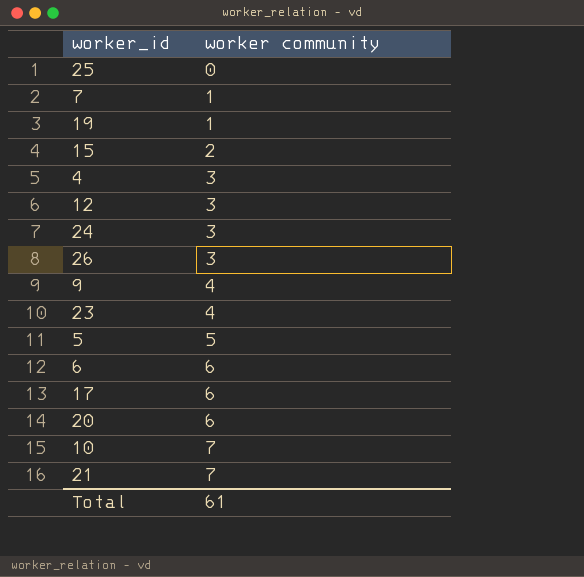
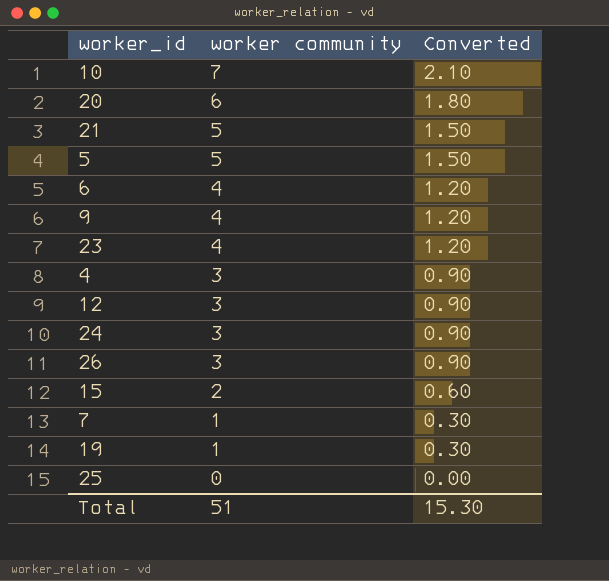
row order: worker community ascending -> worker community descending
column Converted | formula: none -> [worker community] * 0.3
row 17: 6 -> none
21 | worker community: 7 -> 5
6 | worker community: 6 -> 4
Total | worker community: 61 -> 51

